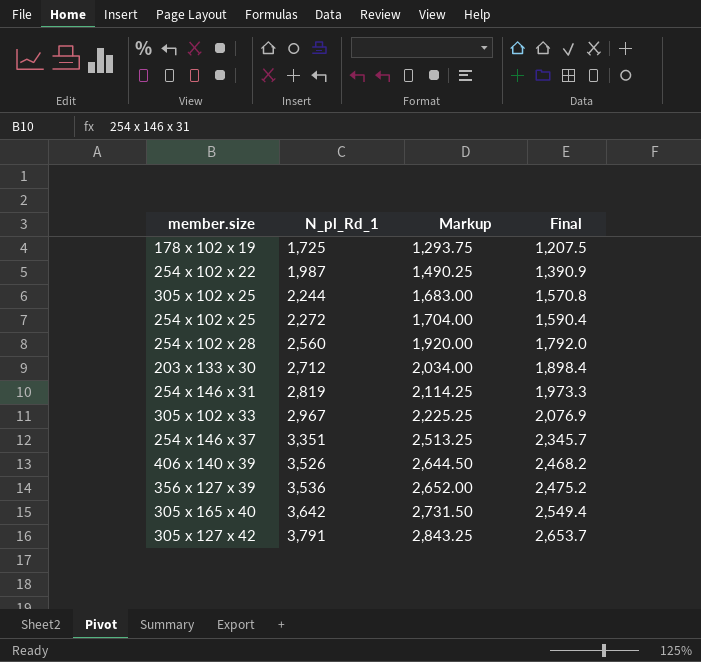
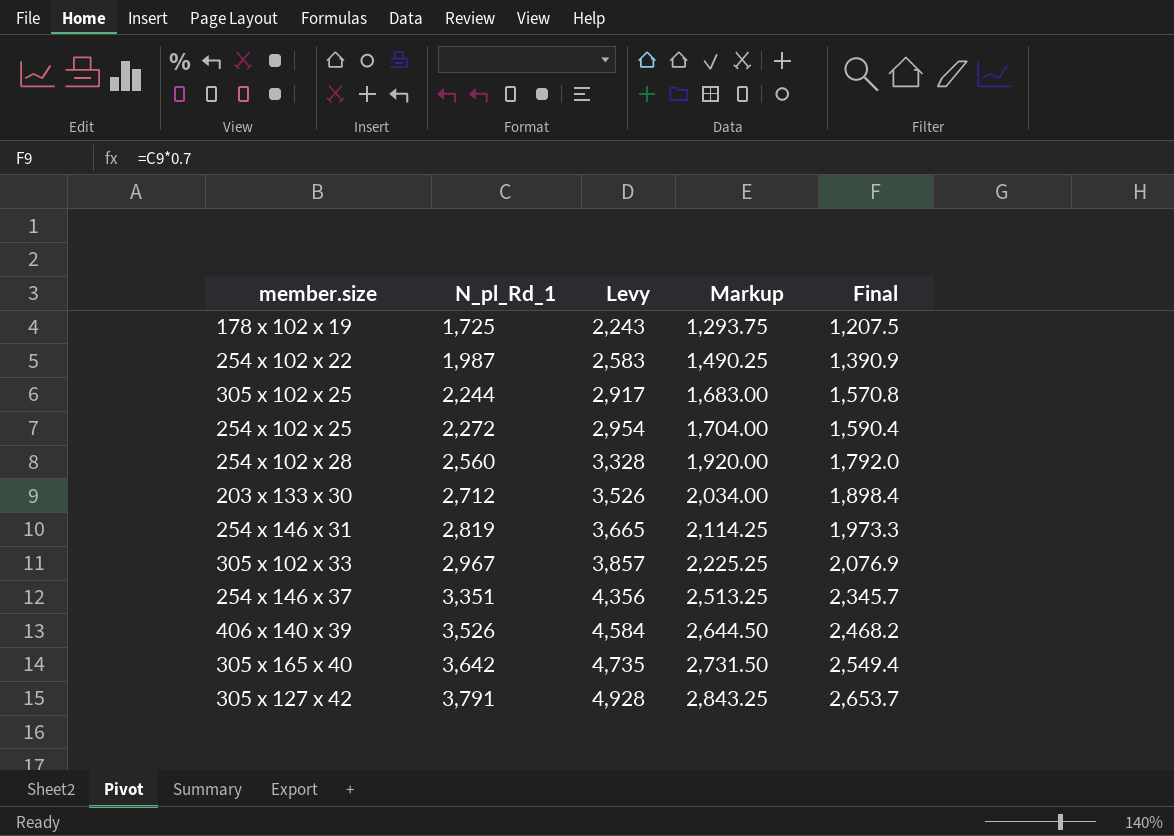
column Levy | formula: none -> [N_pl_Rd_1] * 1.3
row 356 x 127 x 39: 3,536 | 2,652.00 | 2,475.2 -> none

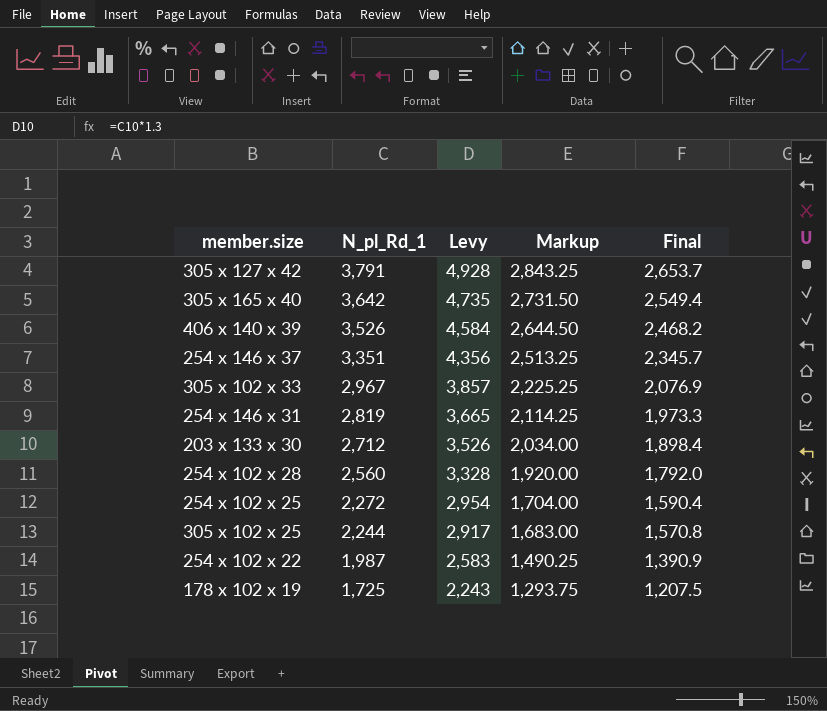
row order: N_pl_Rd_1 ascending -> N_pl_Rd_1 descending

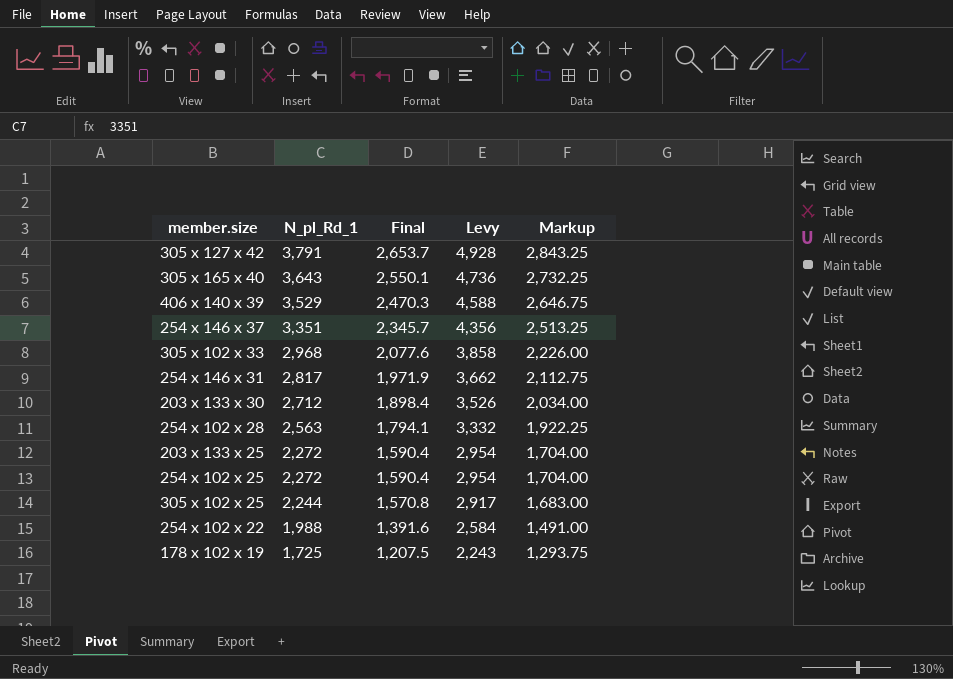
column Final | position: 5 -> 3
305 x 165 x 40 | N_pl_Rd_1: 3,642 -> 3,643
305 x 165 x 40 | Final: 2,549.4 -> 2,550.1
305 x 165 x 40 | Levy: 4,735 -> 4,736
305 x 165 x 40 | Markup: 2,731.50 -> 2,732.25
406 x 140 x 39 | N_pl_Rd_1: 3,526 -> 3,529
406 x 140 x 39 | Final: 2,468.2 -> 2,470.3
406 x 140 x 39 | Levy: 4,584 -> 4,588
406 x 140 x 39 | Markup: 2,644.50 -> 2,646.75
305 x 102 x 33 | N_pl_Rd_1: 2,967 -> 2,968
305 x 102 x 33 | Final: 2,076.9 -> 2,077.6
305 x 102 x 33 | Levy: 3,857 -> 3,858
305 x 102 x 33 | Markup: 2,225.25 -> 2,226.00
254 x 146 x 31 | N_pl_Rd_1: 2,819 -> 2,817
254 x 146 x 31 | Final: 1,973.3 -> 1,971.9
254 x 146 x 31 | Levy: 3,665 -> 3,662
254 x 146 x 31 | Markup: 2,114.25 -> 2,112.75
254 x 102 x 28 | N_pl_Rd_1: 2,560 -> 2,563
254 x 102 x 28 | Final: 1,792.0 -> 1,794.1
254 x 102 x 28 | Levy: 3,328 -> 3,332
254 x 102 x 28 | Markup: 1,920.00 -> 1,922.25
row 203 x 133 x 25: none -> 2,272 | 1,590.4 | 2,954 | 1,704.00
254 x 102 x 22 | N_pl_Rd_1: 1,987 -> 1,988
254 x 102 x 22 | Final: 1,390.9 -> 1,391.6
254 x 102 x 22 | Levy: 2,583 -> 2,584
254 x 102 x 22 | Markup: 1,490.25 -> 1,491.00

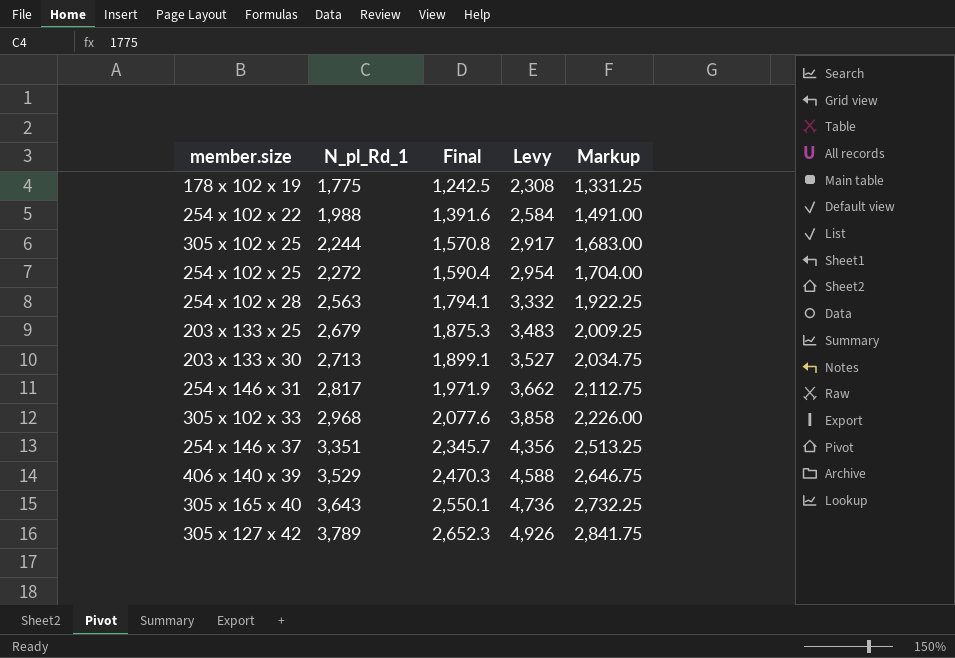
row order: N_pl_Rd_1 descending -> N_pl_Rd_1 ascending
178 x 102 x 19 | N_pl_Rd_1: 1,725 -> 1,775
178 x 102 x 19 | Final: 1,207.5 -> 1,242.5
178 x 102 x 19 | Levy: 2,243 -> 2,308
178 x 102 x 19 | Markup: 1,293.75 -> 1,331.25
203 x 133 x 25 | N_pl_Rd_1: 2,272 -> 2,679
203 x 133 x 25 | Final: 1,590.4 -> 1,875.3
203 x 133 x 25 | Levy: 2,954 -> 3,483
203 x 133 x 25 | Markup: 1,704.00 -> 2,009.25
203 x 133 x 30 | N_pl_Rd_1: 2,712 -> 2,713
203 x 133 x 30 | Final: 1,898.4 -> 1,899.1
203 x 133 x 30 | Levy: 3,526 -> 3,527
203 x 133 x 30 | Markup: 2,034.00 -> 2,034.75
305 x 127 x 42 | N_pl_Rd_1: 3,791 -> 3,789
305 x 127 x 42 | Final: 2,653.7 -> 2,652.3
305 x 127 x 42 | Levy: 4,928 -> 4,926
305 x 127 x 42 | Markup: 2,843.25 -> 2,841.75

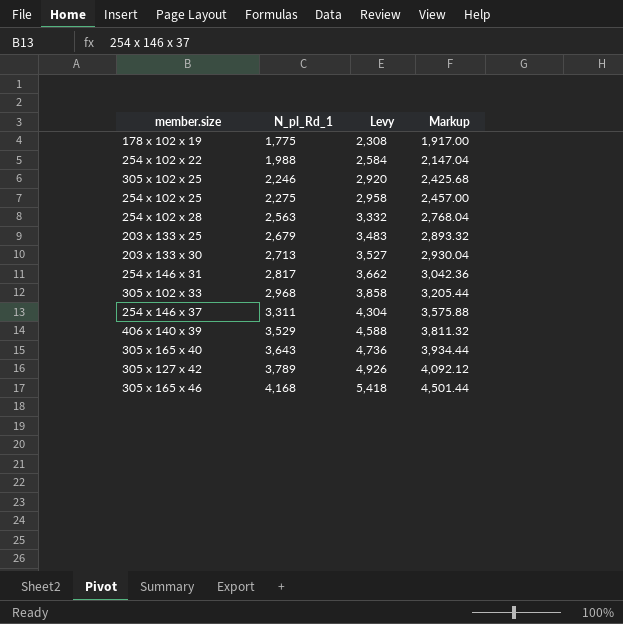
column Final | formula: [N_pl_Rd_1] * 0.7 -> none
column Markup | formula: [N_pl_Rd_1] * 0.75 -> [N_pl_Rd_1] * 1.08
305 x 102 x 25 | N_pl_Rd_1: 2,244 -> 2,246
305 x 102 x 25 | Levy: 2,917 -> 2,920
254 x 102 x 25 | N_pl_Rd_1: 2,272 -> 2,275
254 x 102 x 25 | Levy: 2,954 -> 2,958
254 x 146 x 37 | N_pl_Rd_1: 3,351 -> 3,311
254 x 146 x 37 | Levy: 4,356 -> 4,304
row 305 x 165 x 46: none -> 4,168 | 5,418 | 4,501.44

